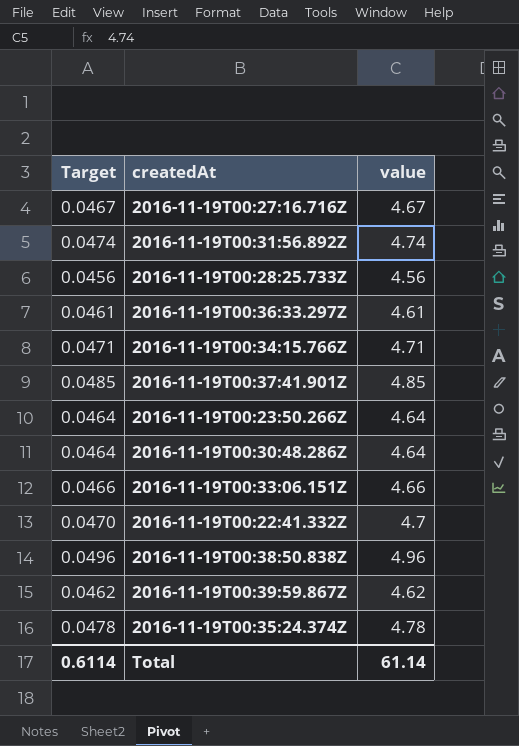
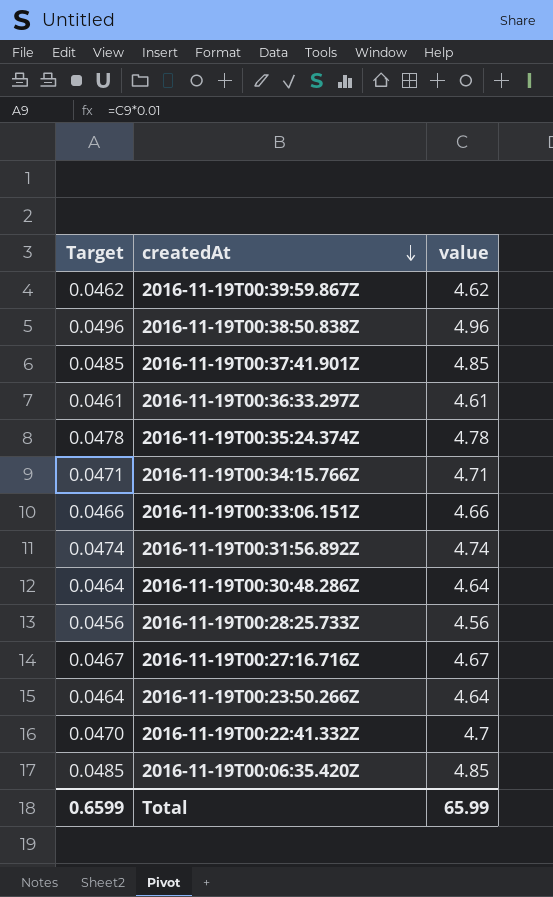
row order: none -> createdAt descending
row 2016-11-19T00:06:35.420Z: none -> 0.0485 | 4.85
Total | Target: 0.6114 -> 0.6599
Total | value: 61.14 -> 65.99

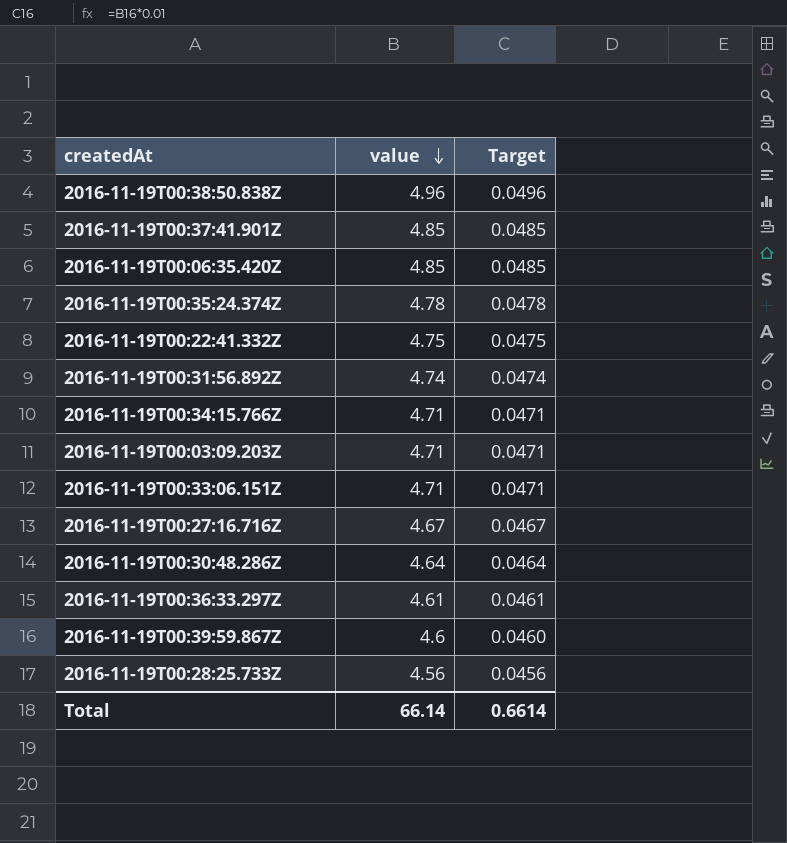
row order: createdAt descending -> value descending
column Target | position: 1 -> 3
row 2016-11-19T00:23:50.266Z: 0.0464 | 4.64 -> none
2016-11-19T00:22:41.332Z | value: 4.7 -> 4.75
2016-11-19T00:22:41.332Z | Target: 0.0470 -> 0.0475
row 2016-11-19T00:03:09.203Z: none -> 4.71 | 0.0471
2016-11-19T00:33:06.151Z | value: 4.66 -> 4.71
2016-11-19T00:33:06.151Z | Target: 0.0466 -> 0.0471
2016-11-19T00:39:59.867Z | value: 4.62 -> 4.6
2016-11-19T00:39:59.867Z | Target: 0.0462 -> 0.0460
Total | value: 65.99 -> 66.14
Total | Target: 0.6599 -> 0.6614

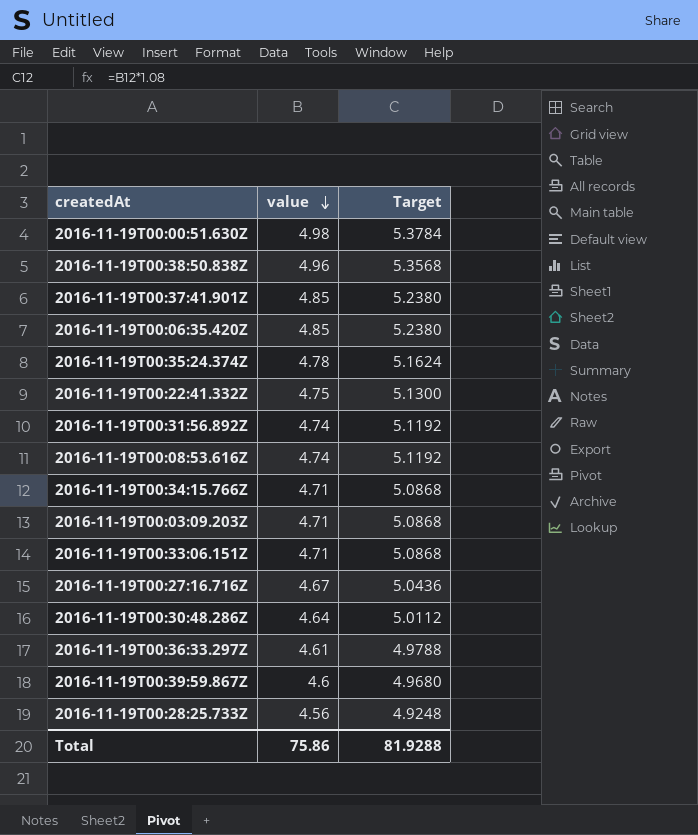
column Target | formula: [value] * 0.01 -> [value] * 1.08
row 2016-11-19T00:00:51.630Z: none -> 4.98 | 5.3784
row 2016-11-19T00:08:53.616Z: none -> 4.74 | 5.1192
Total | value: 66.14 -> 75.86
Total | Target: 0.6614 -> 81.9288

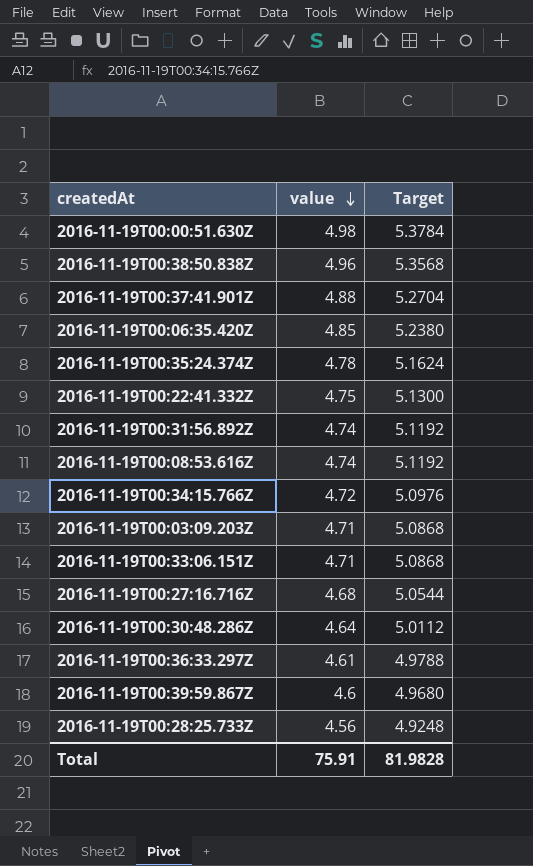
2016-11-19T00:37:41.901Z | value: 4.85 -> 4.88
2016-11-19T00:37:41.901Z | Target: 5.2380 -> 5.2704
2016-11-19T00:34:15.766Z | value: 4.71 -> 4.72
2016-11-19T00:34:15.766Z | Target: 5.0868 -> 5.0976
2016-11-19T00:27:16.716Z | value: 4.67 -> 4.68
2016-11-19T00:27:16.716Z | Target: 5.0436 -> 5.0544
Total | value: 75.86 -> 75.91
Total | Target: 81.9288 -> 81.9828

